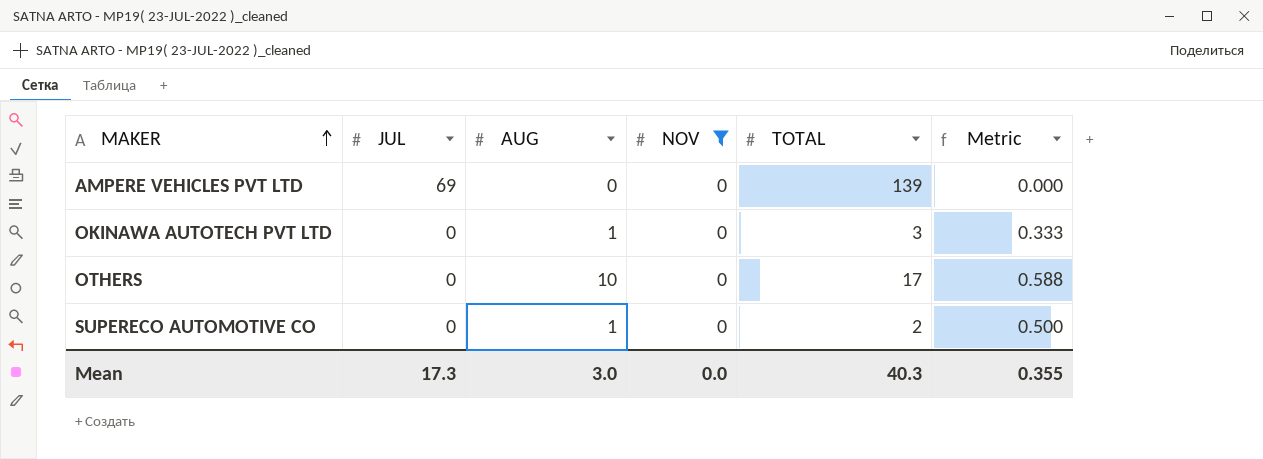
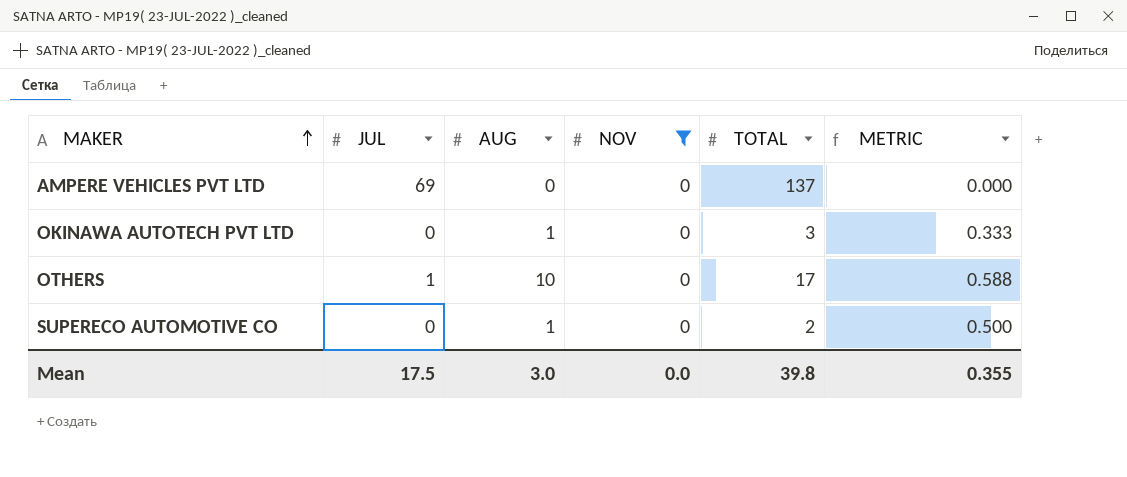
column name: Metric -> METRIC
AMPERE VEHICLES PVT LTD | TOTAL: 139 -> 137
OTHERS | JUL: 0 -> 1
Mean | JUL: 17.3 -> 17.5
Mean | TOTAL: 40.3 -> 39.8

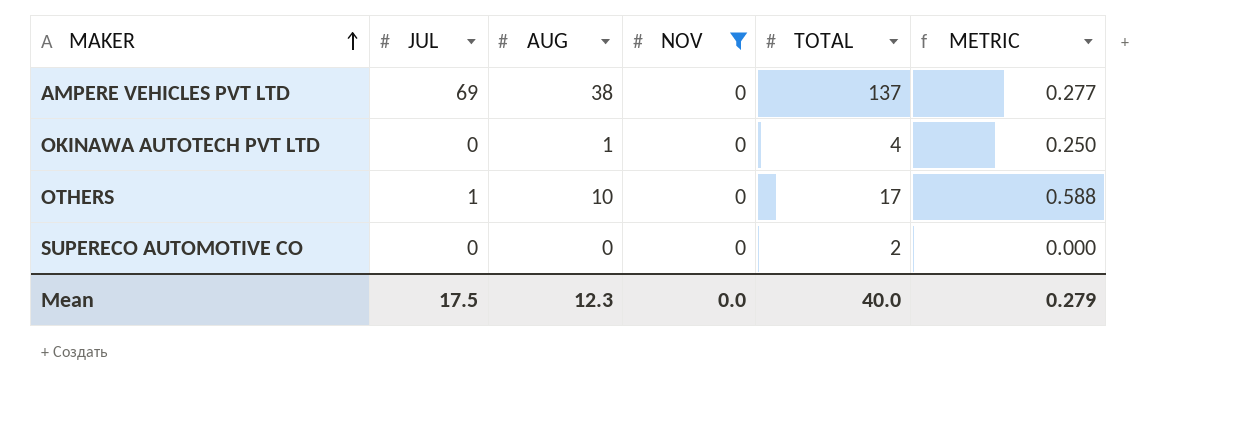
AMPERE VEHICLES PVT LTD | AUG: 0 -> 38
AMPERE VEHICLES PVT LTD | METRIC: 0.000 -> 0.277
OKINAWA AUTOTECH PVT LTD | TOTAL: 3 -> 4
OKINAWA AUTOTECH PVT LTD | METRIC: 0.333 -> 0.250
SUPERECO AUTOMOTIVE CO | AUG: 1 -> 0
SUPERECO AUTOMOTIVE CO | METRIC: 0.500 -> 0.000
Mean | AUG: 3.0 -> 12.3
Mean | TOTAL: 39.8 -> 40.0
Mean | METRIC: 0.355 -> 0.279

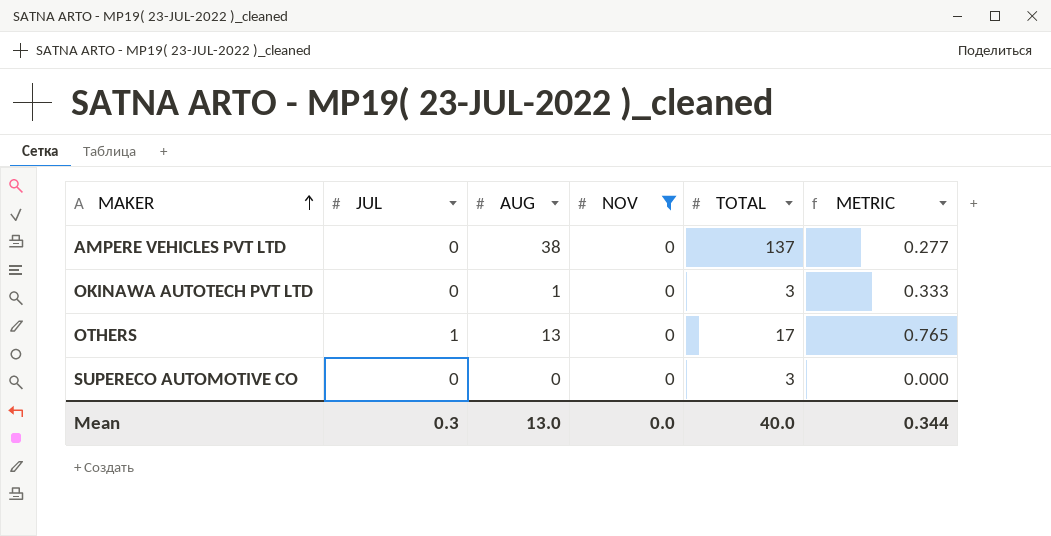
AMPERE VEHICLES PVT LTD | JUL: 69 -> 0
OKINAWA AUTOTECH PVT LTD | TOTAL: 4 -> 3
OKINAWA AUTOTECH PVT LTD | METRIC: 0.250 -> 0.333
OTHERS | AUG: 10 -> 13
OTHERS | METRIC: 0.588 -> 0.765
SUPERECO AUTOMOTIVE CO | TOTAL: 2 -> 3
Mean | JUL: 17.5 -> 0.3
Mean | AUG: 12.3 -> 13.0
Mean | METRIC: 0.279 -> 0.344

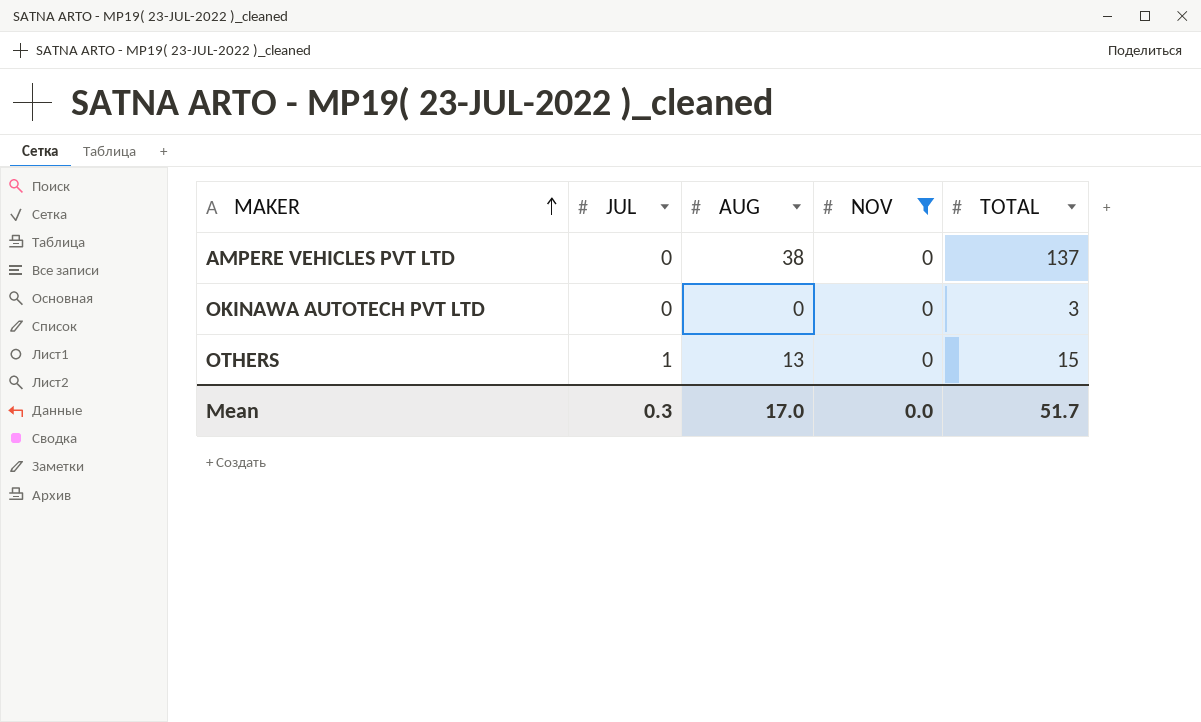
column METRIC | formula: [AUG] / [TOTAL] -> none
row SUPERECO AUTOMOTIVE CO: 0 | 0 | 0 | 3 | 0.000 -> none
OKINAWA AUTOTECH PVT LTD | AUG: 1 -> 0
OTHERS | TOTAL: 17 -> 15
Mean | AUG: 13.0 -> 17.0
Mean | TOTAL: 40.0 -> 51.7

